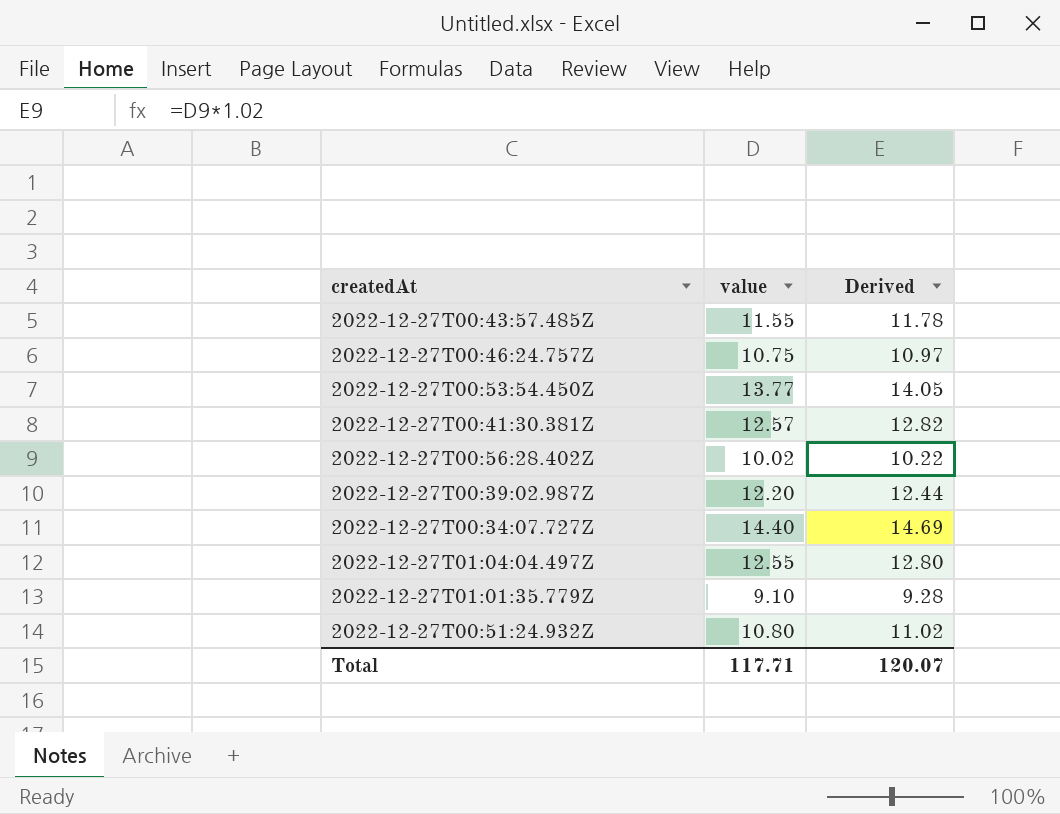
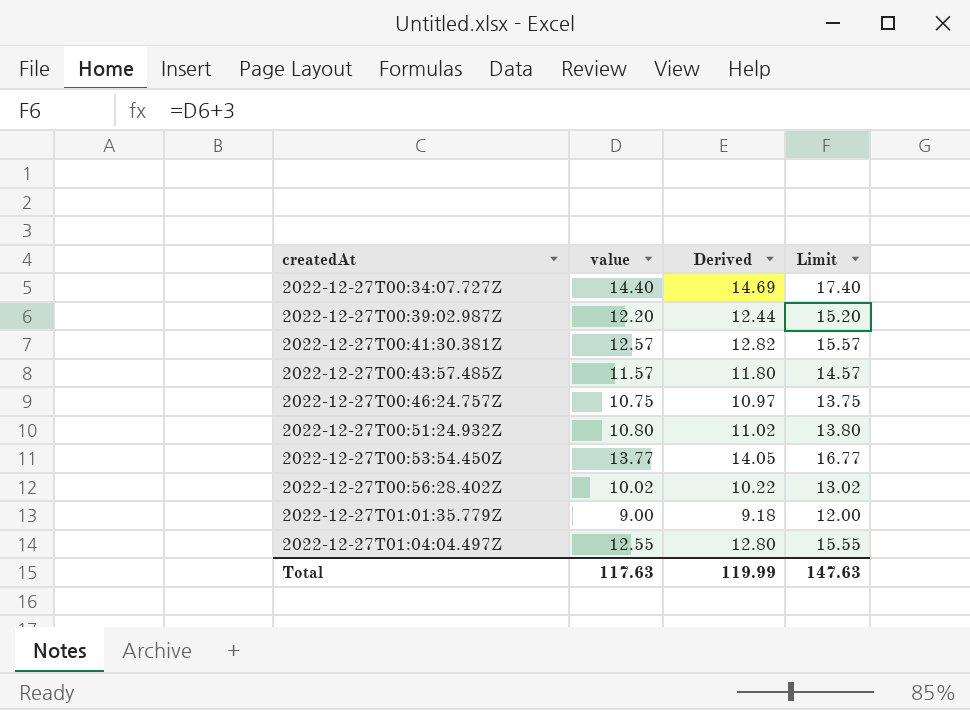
row order: none -> createdAt ascending
column Limit | formula: none -> [value] + 3
2022-12-27T00:43:57.485Z | value: 11.55 -> 11.57
2022-12-27T00:43:57.485Z | Derived: 11.78 -> 11.80
2022-12-27T01:01:35.779Z | value: 9.10 -> 9.00
2022-12-27T01:01:35.779Z | Derived: 9.28 -> 9.18
Total | value: 117.71 -> 117.63
Total | Derived: 120.07 -> 119.99

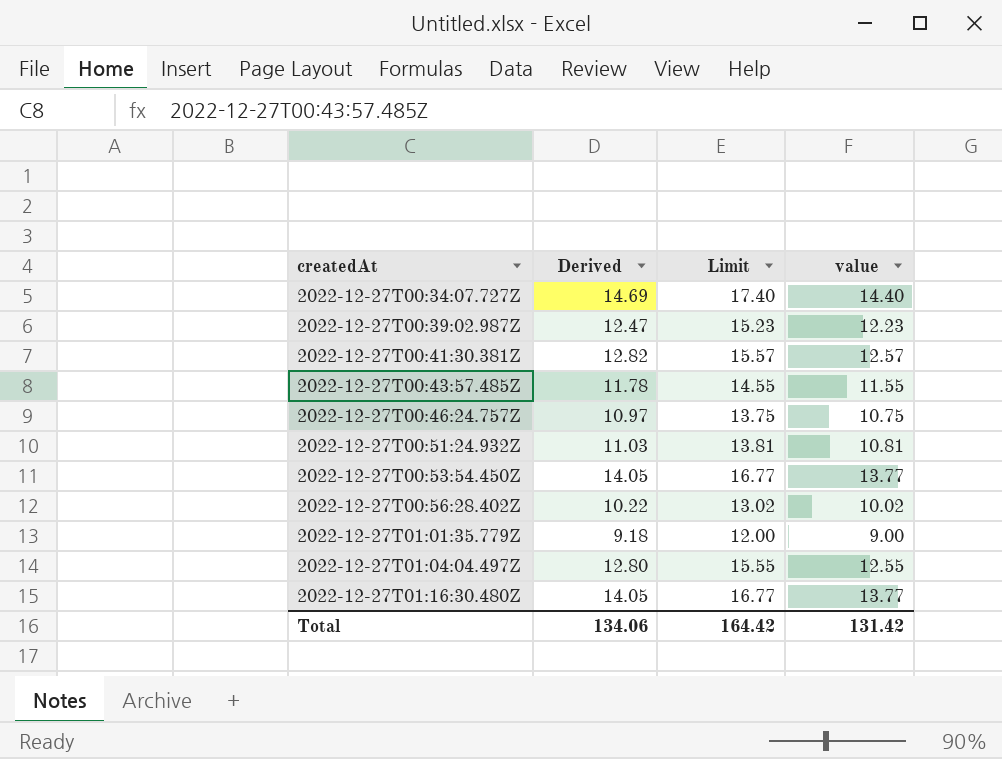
column value | position: 2 -> 4
2022-12-27T00:39:02.987Z | Derived: 12.44 -> 12.47
2022-12-27T00:39:02.987Z | Limit: 15.20 -> 15.23
2022-12-27T00:39:02.987Z | value: 12.20 -> 12.23
2022-12-27T00:43:57.485Z | Derived: 11.80 -> 11.78
2022-12-27T00:43:57.485Z | Limit: 14.57 -> 14.55
2022-12-27T00:43:57.485Z | value: 11.57 -> 11.55
2022-12-27T00:51:24.932Z | Derived: 11.02 -> 11.03
2022-12-27T00:51:24.932Z | Limit: 13.80 -> 13.81
2022-12-27T00:51:24.932Z | value: 10.80 -> 10.81
row 2022-12-27T01:16:30.480Z: none -> 14.05 | 16.77 | 13.77
Total | Derived: 119.99 -> 134.06
Total | Limit: 147.63 -> 164.42
Total | value: 117.63 -> 131.42

